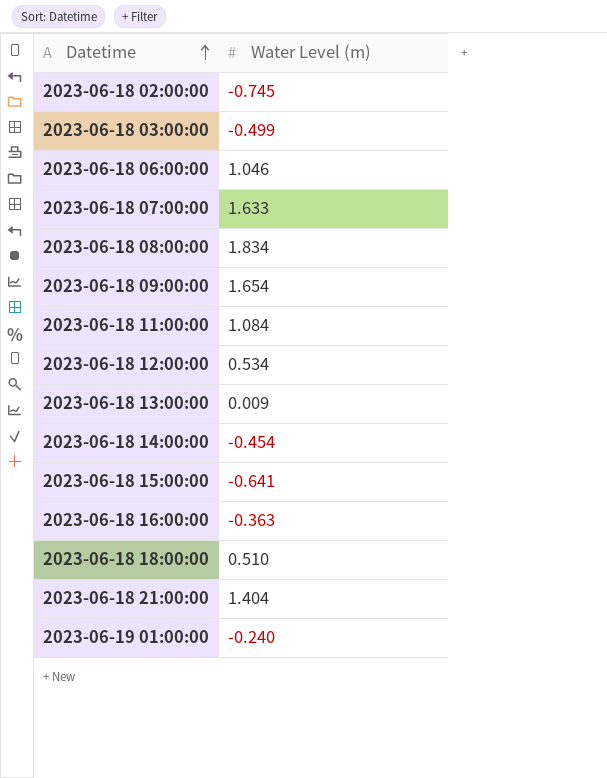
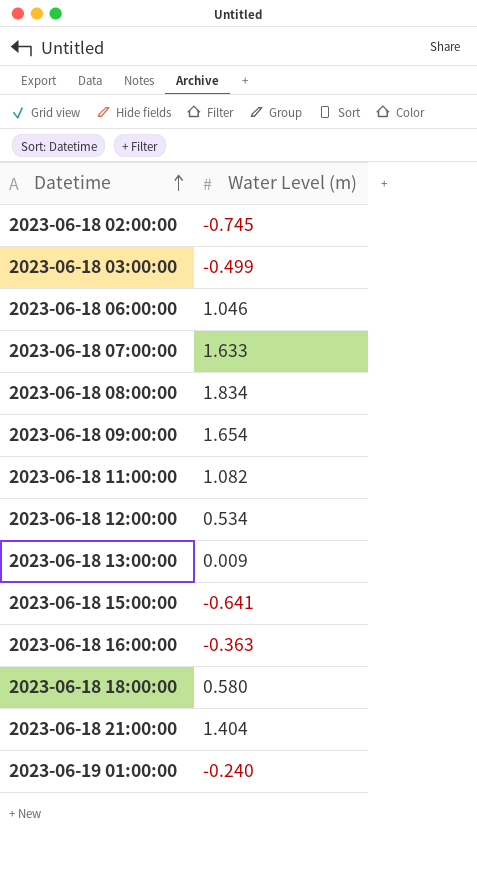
row 2023-06-18 14:00:00: -0.454 -> none
2023-06-18 11:00:00 | Water Level (m): 1.084 -> 1.082
2023-06-18 18:00:00 | Water Level (m): 0.510 -> 0.580

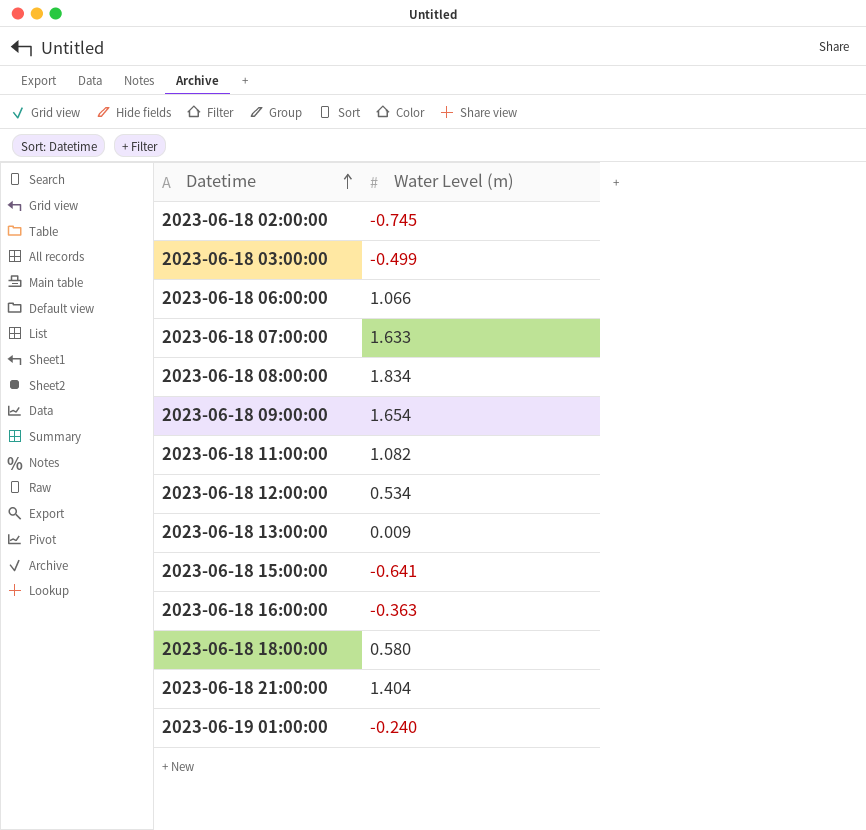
2023-06-18 06:00:00 | Water Level (m): 1.046 -> 1.066

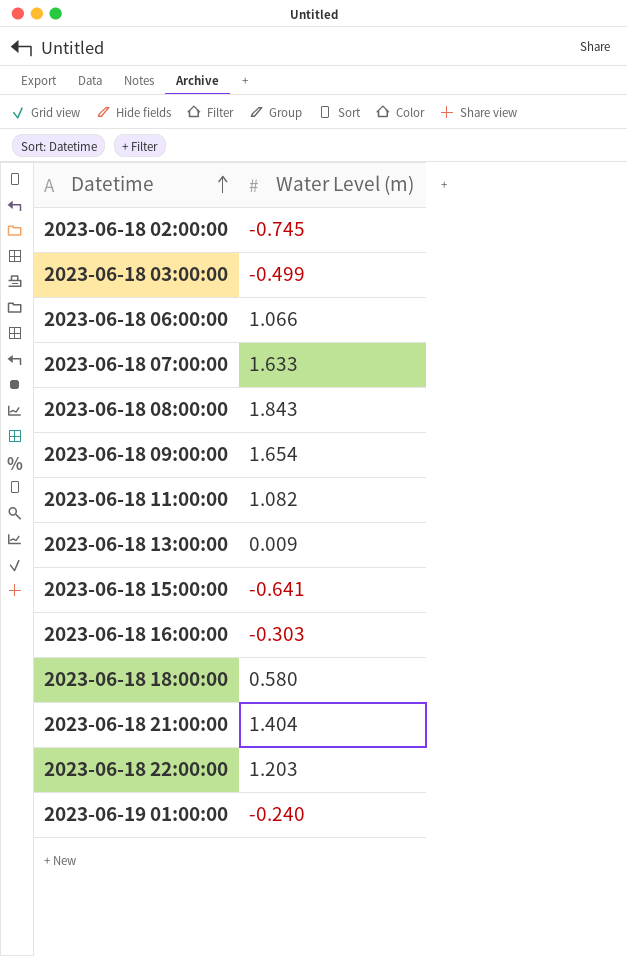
row 2023-06-18 12:00:00: 0.534 -> none
2023-06-18 08:00:00 | Water Level (m): 1.834 -> 1.843
2023-06-18 16:00:00 | Water Level (m): -0.363 -> -0.303
row 2023-06-18 22:00:00: none -> 1.203

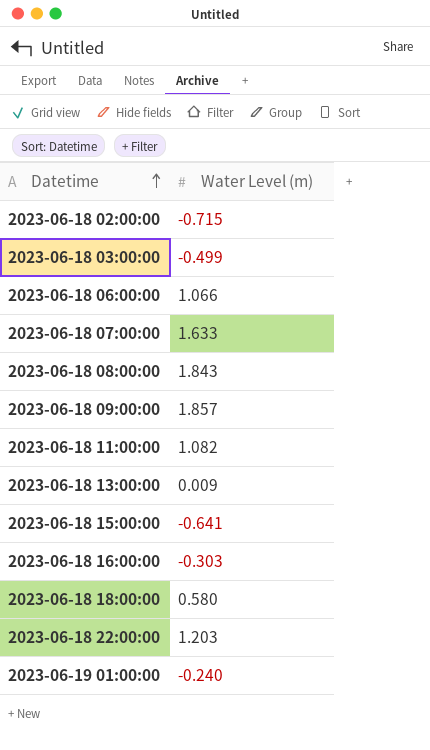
row 2023-06-18 21:00:00: 1.404 -> none
2023-06-18 02:00:00 | Water Level (m): -0.745 -> -0.715
2023-06-18 09:00:00 | Water Level (m): 1.654 -> 1.857

